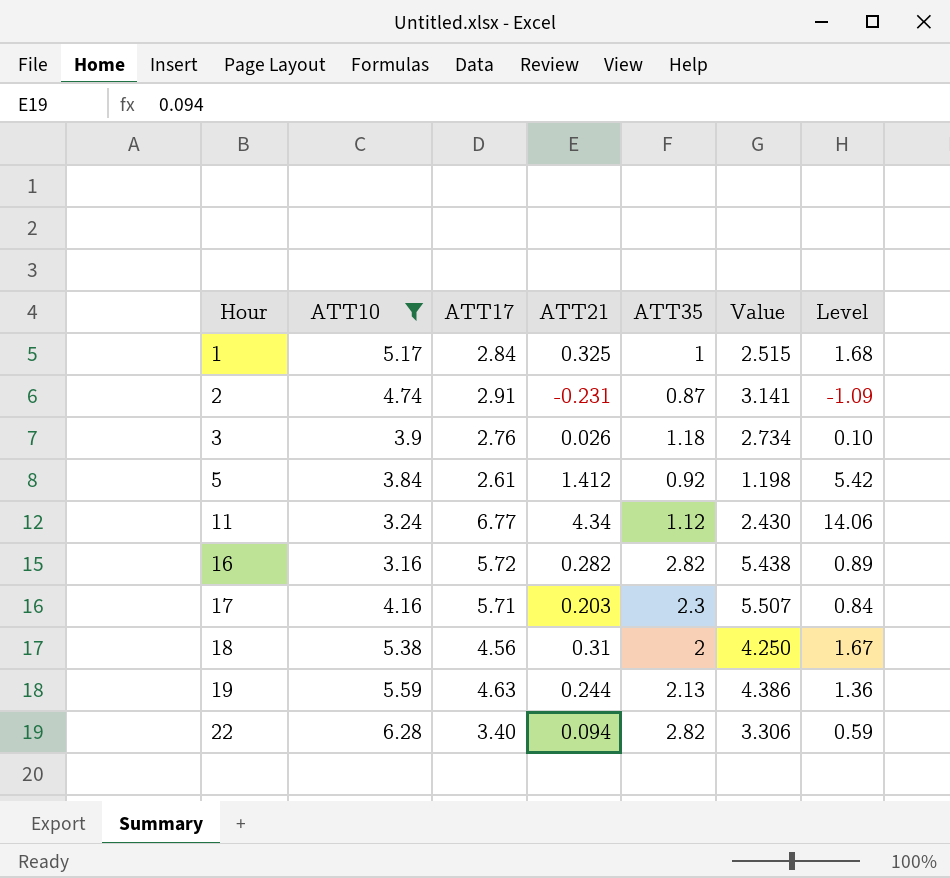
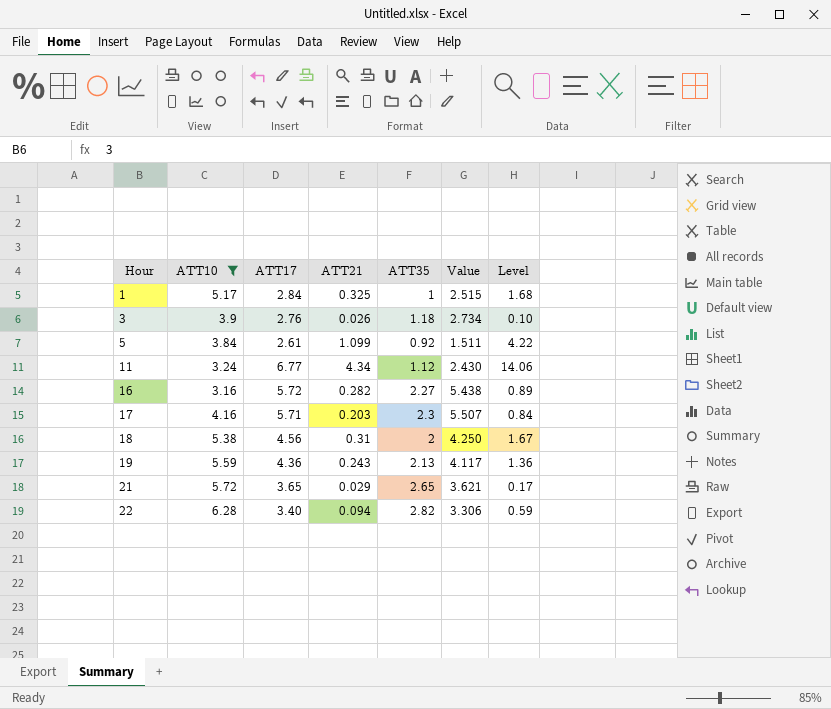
row 2: 4.74 | 2.91 | -0.231 | 0.87 | 3.141 | -1.09 -> none
5 | ATT21: 1.412 -> 1.099
5 | Value: 1.198 -> 1.511
5 | Level: 5.42 -> 4.22
16 | ATT35: 2.82 -> 2.27
19 | ATT17: 4.63 -> 4.36
19 | ATT21: 0.244 -> 0.243
19 | Value: 4.386 -> 4.117
row 21: none -> 5.72 | 3.65 | 0.029 | 2.65 | 3.621 | 0.17

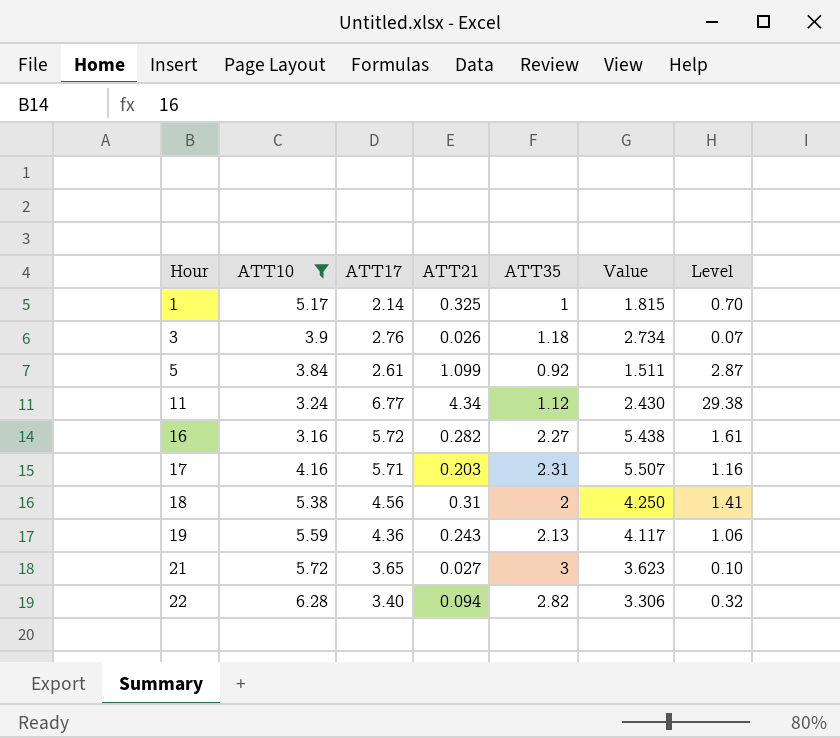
column Level | formula: [ATT10] * [ATT21] -> [ATT17] * [ATT21]
1 | ATT17: 2.84 -> 2.14
1 | Value: 2.515 -> 1.815
17 | ATT35: 2.3 -> 2.31
21 | ATT21: 0.029 -> 0.027
21 | ATT35: 2.65 -> 3
21 | Value: 3.621 -> 3.623

